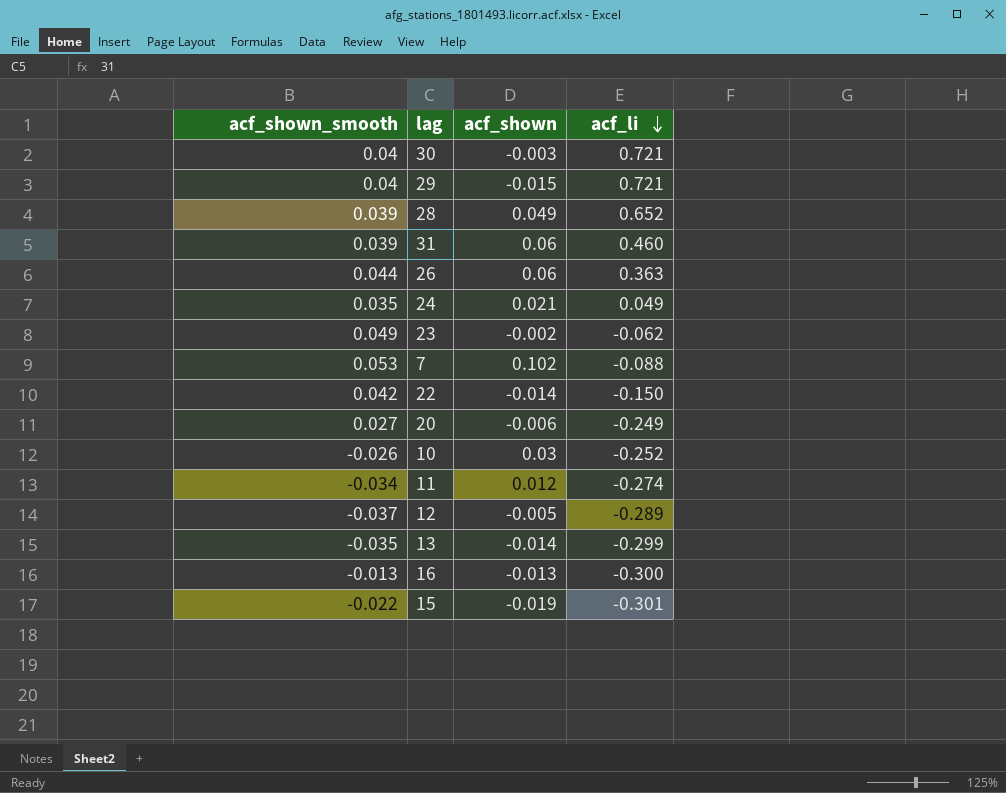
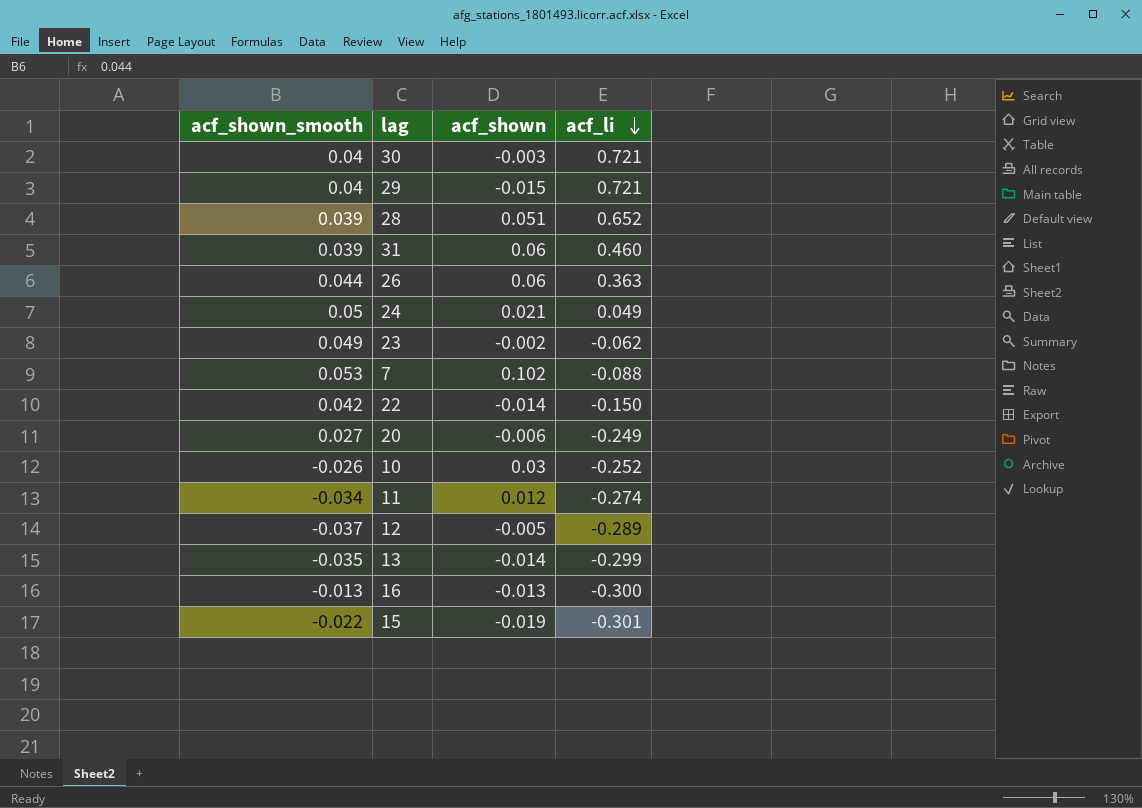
28 | acf_shown: 0.049 -> 0.051
24 | acf_shown_smooth: 0.035 -> 0.05

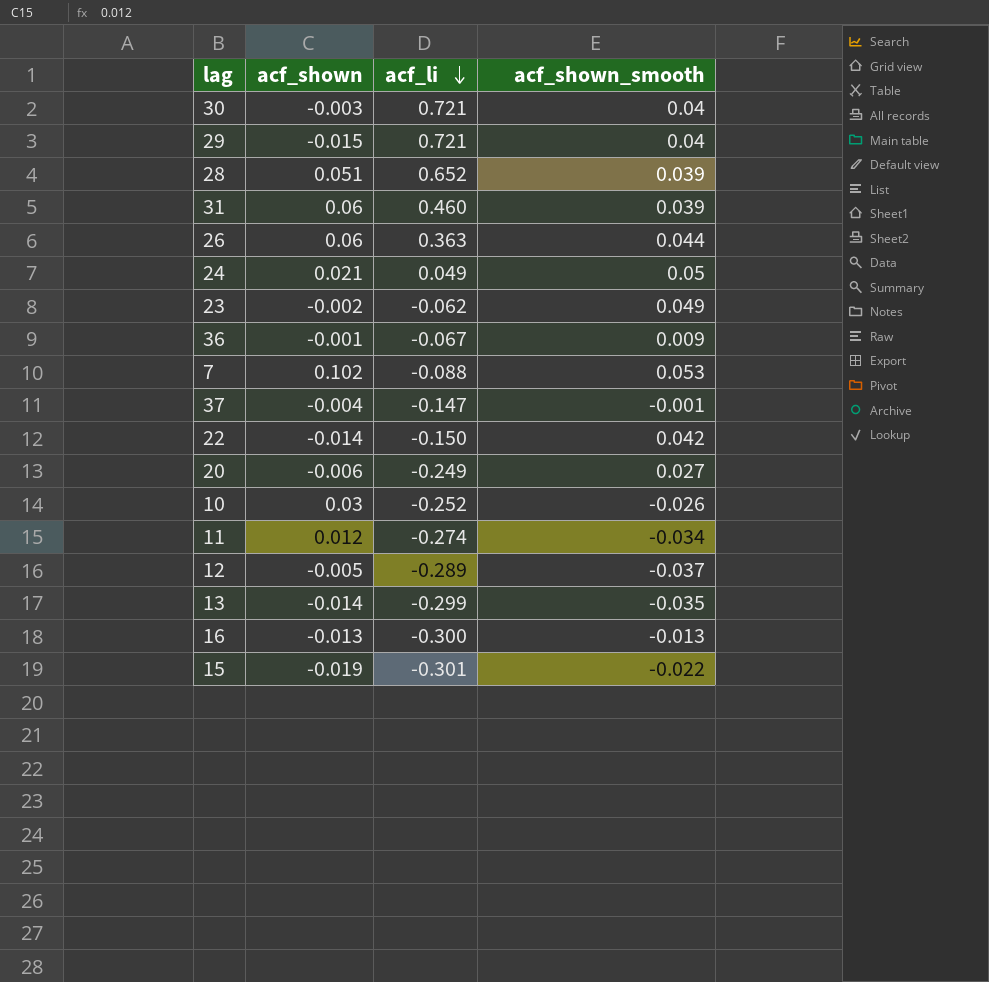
column acf_shown_smooth | position: 1 -> 4
row 36: none -> -0.001 | -0.067 | 0.009
row 37: none -> -0.004 | -0.147 | -0.001

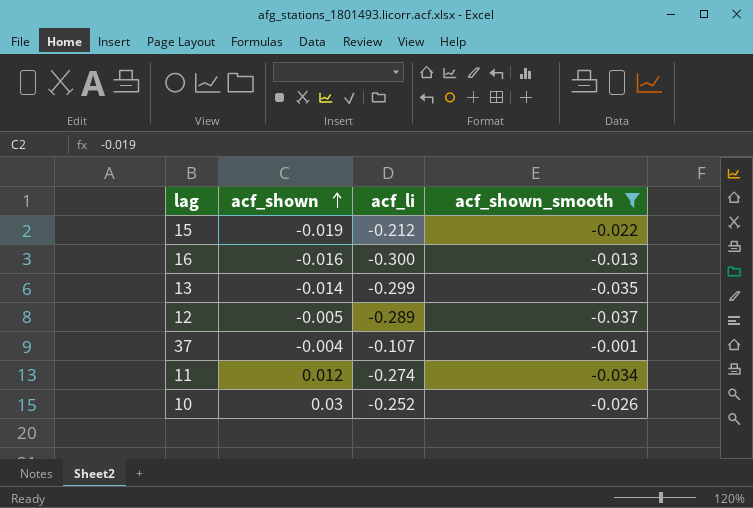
filter: none -> acf_shown_smooth <= -0.001
row order: acf_li descending -> acf_shown ascending
15 | acf_li: -0.301 -> -0.212
16 | acf_shown: -0.013 -> -0.016
37 | acf_li: -0.147 -> -0.107

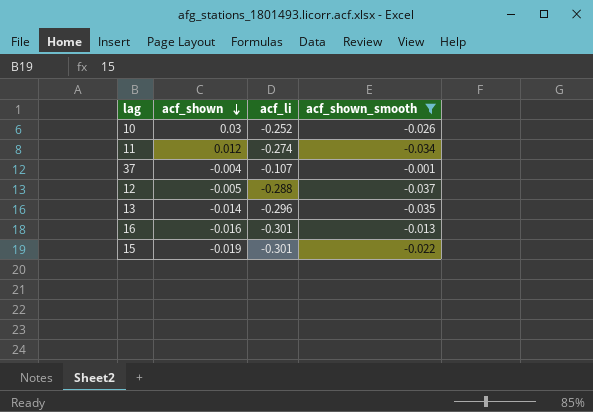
row order: acf_shown ascending -> acf_shown descending
12 | acf_li: -0.289 -> -0.288
13 | acf_li: -0.299 -> -0.296
16 | acf_li: -0.300 -> -0.301
15 | acf_li: -0.212 -> -0.301

